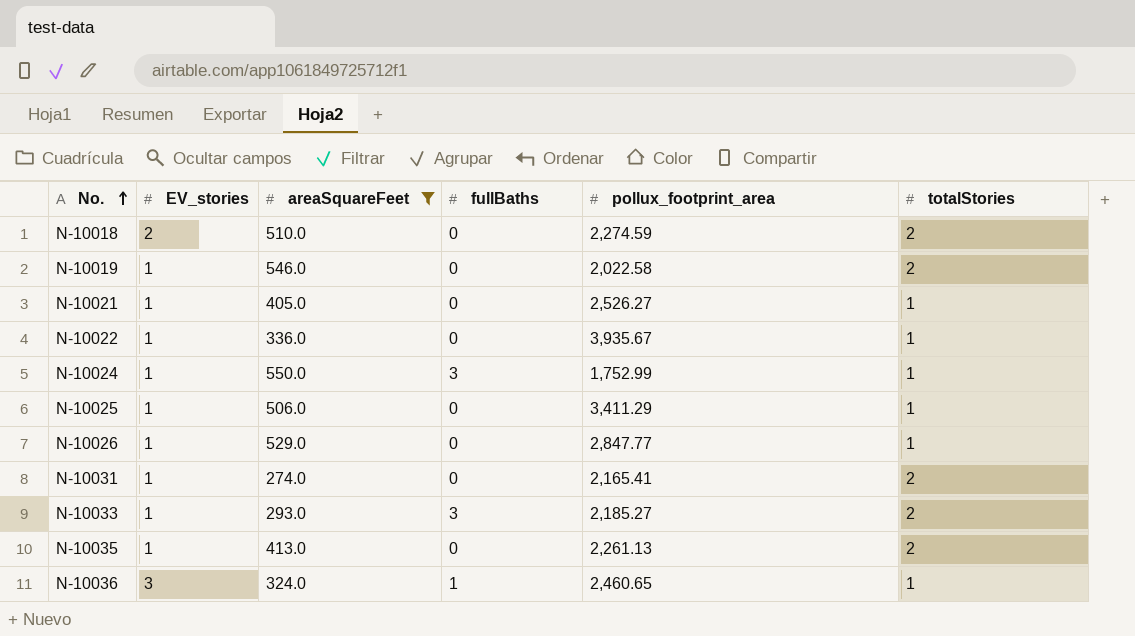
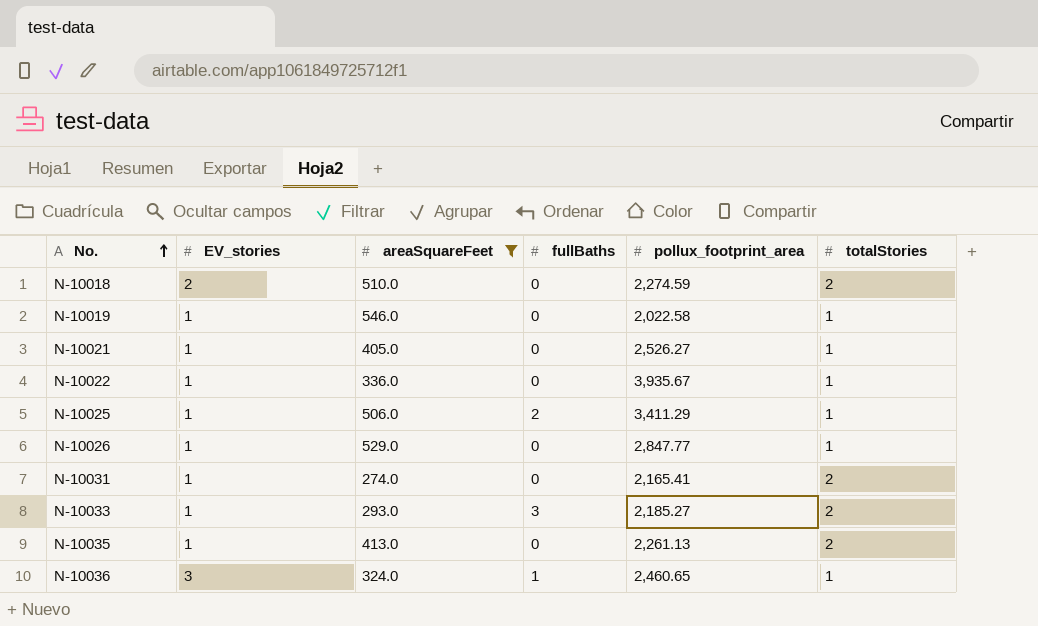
row N-10024: 1 | 550.0 | 3 | 1,752.99 | 1 -> none
N-10019 | totalStories: 2 -> 1
N-10025 | fullBaths: 0 -> 2

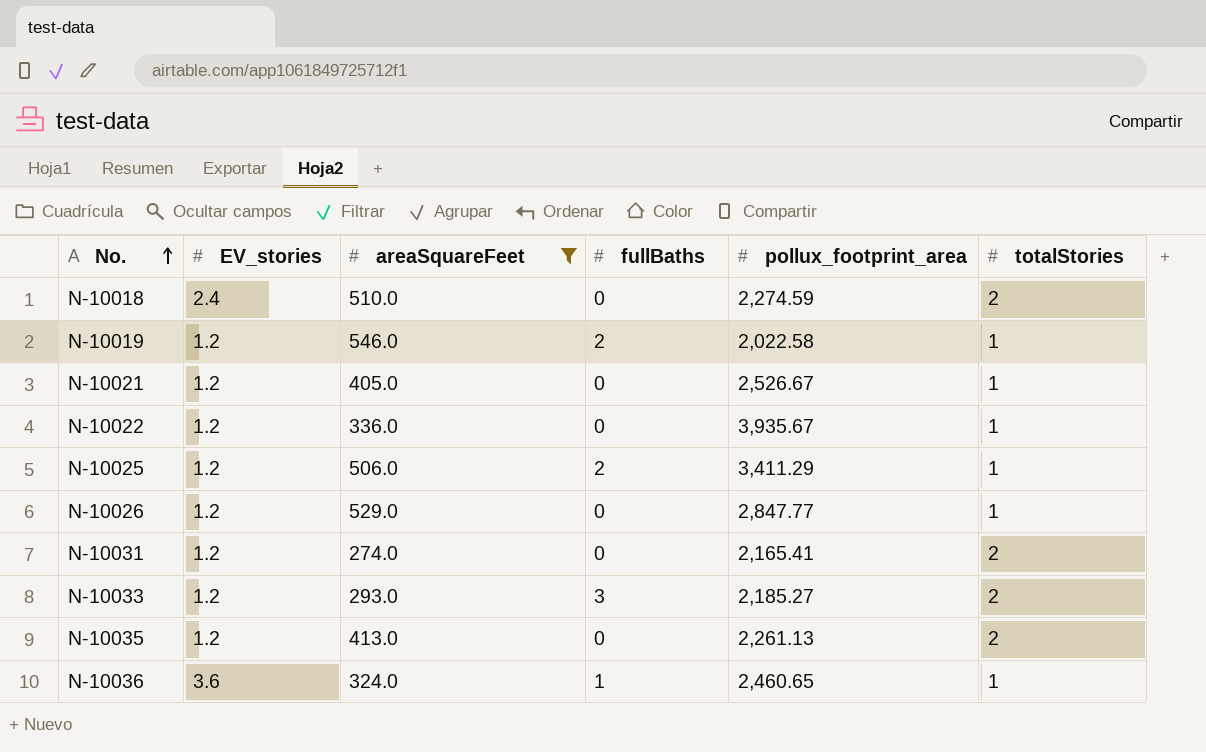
N-10018 | EV_stories: 2 -> 2.4
N-10019 | EV_stories: 1 -> 1.2
N-10019 | fullBaths: 0 -> 2
N-10021 | EV_stories: 1 -> 1.2
N-10021 | pollux_footprint_area: 2,526.27 -> 2,526.67
N-10022 | EV_stories: 1 -> 1.2
N-10025 | EV_stories: 1 -> 1.2
N-10026 | EV_stories: 1 -> 1.2
N-10031 | EV_stories: 1 -> 1.2
N-10033 | EV_stories: 1 -> 1.2
N-10035 | EV_stories: 1 -> 1.2
N-10036 | EV_stories: 3 -> 3.6

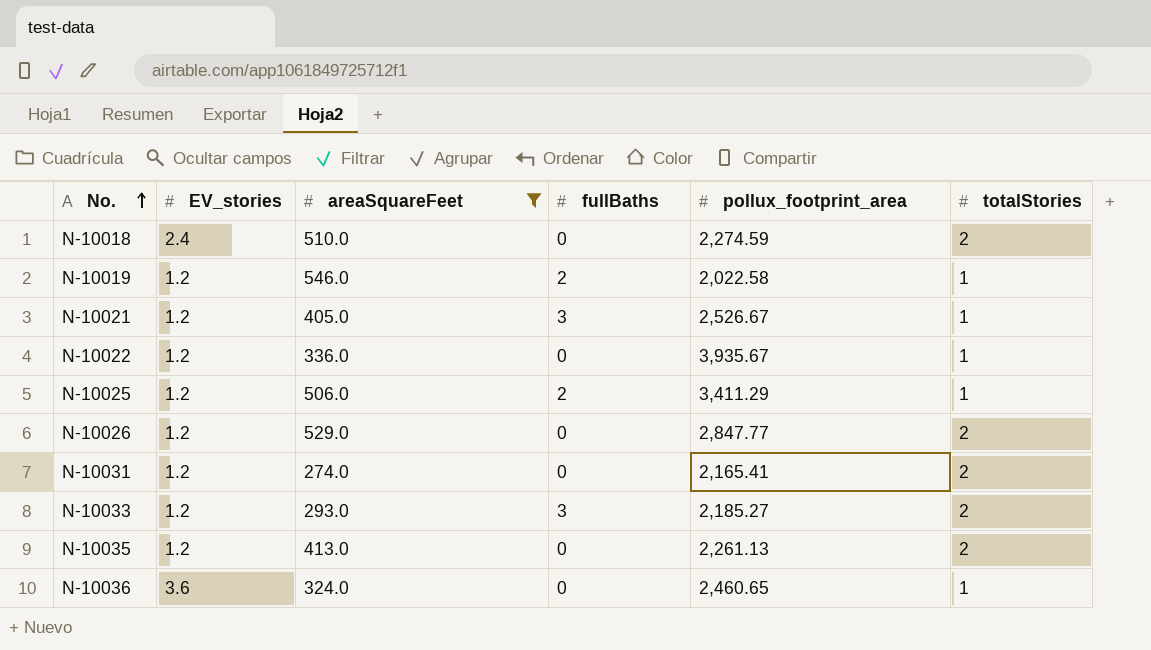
N-10021 | fullBaths: 0 -> 3
N-10026 | totalStories: 1 -> 2
N-10036 | fullBaths: 1 -> 0

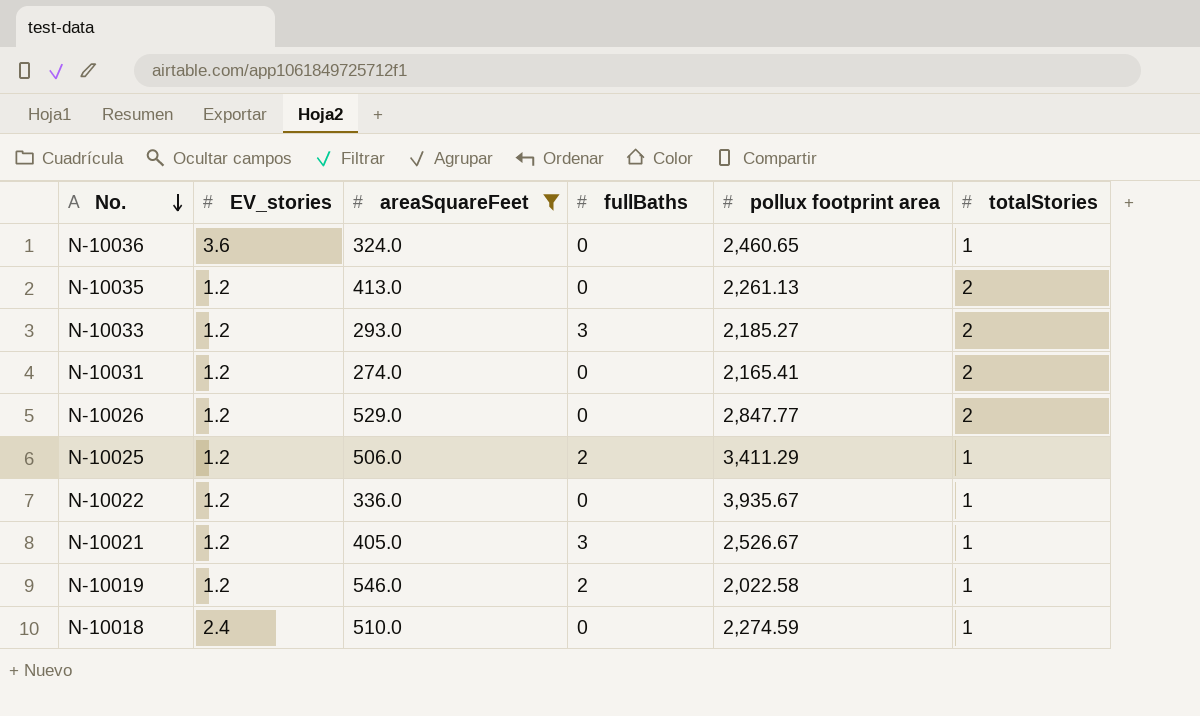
row order: No. ascending -> No. descending
column name: pollux_footprint_area -> pollux footprint area
N-10018 | totalStories: 2 -> 1

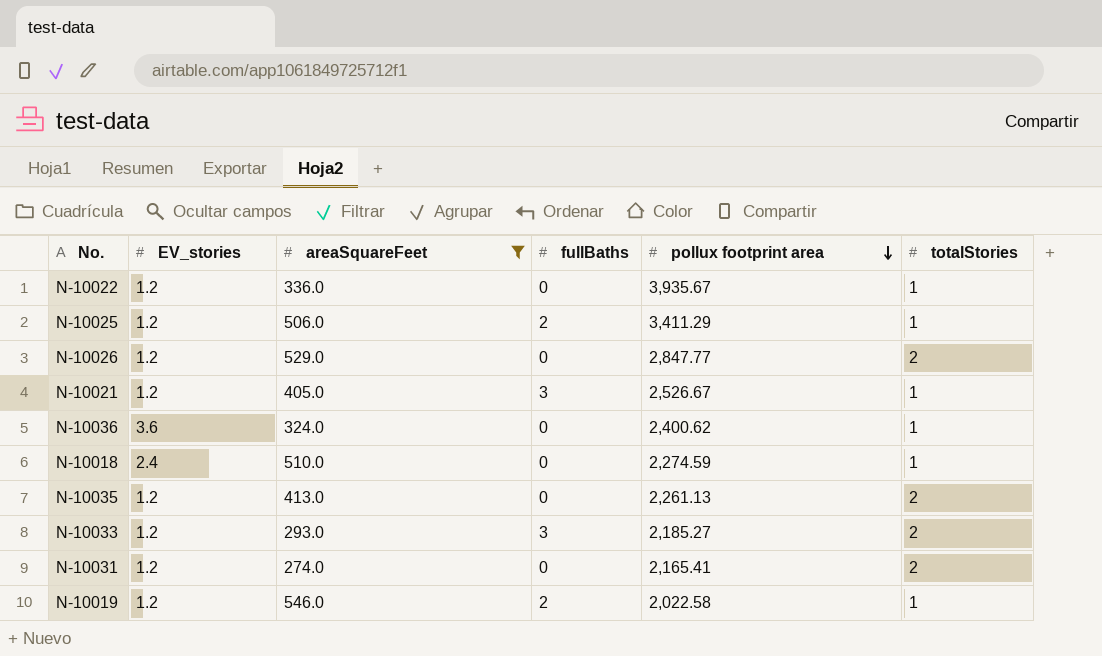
row order: No. descending -> pollux footprint area descending
N-10036 | pollux footprint area: 2,460.65 -> 2,400.62

